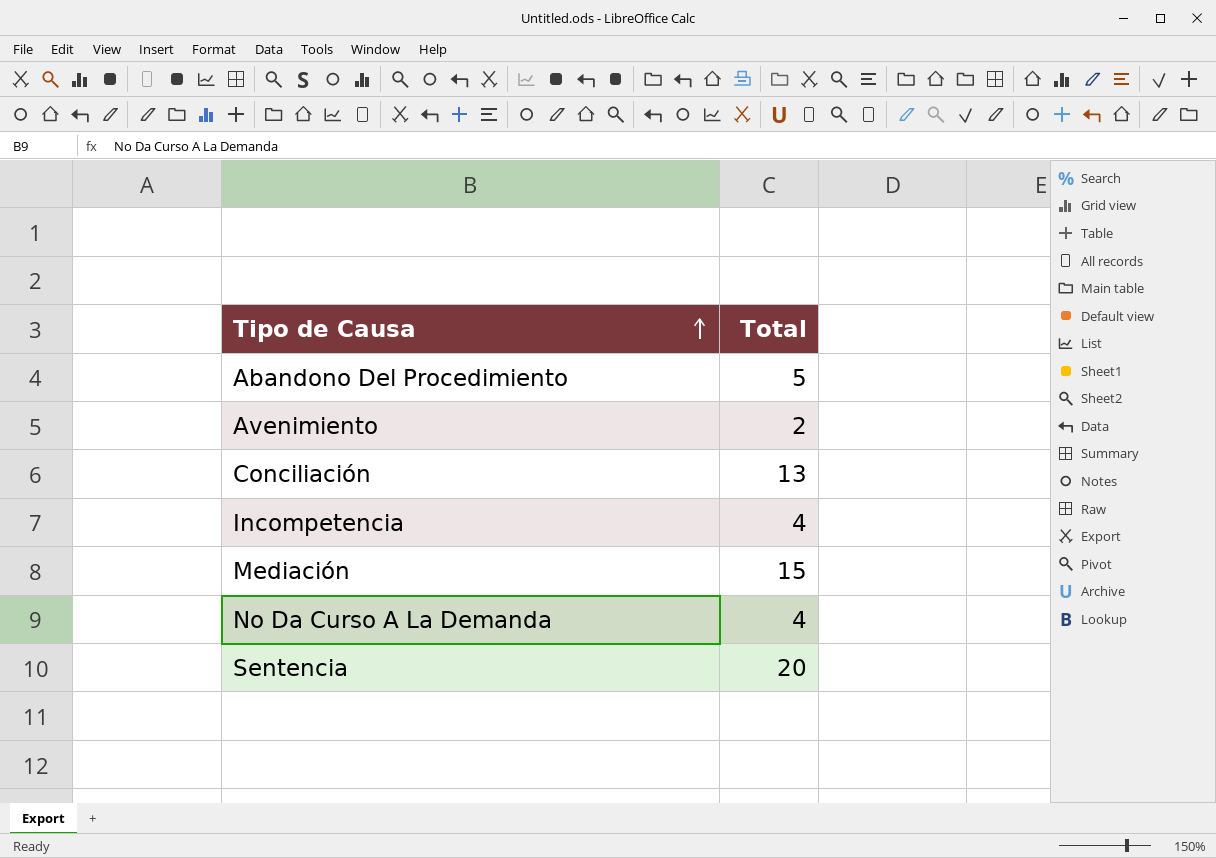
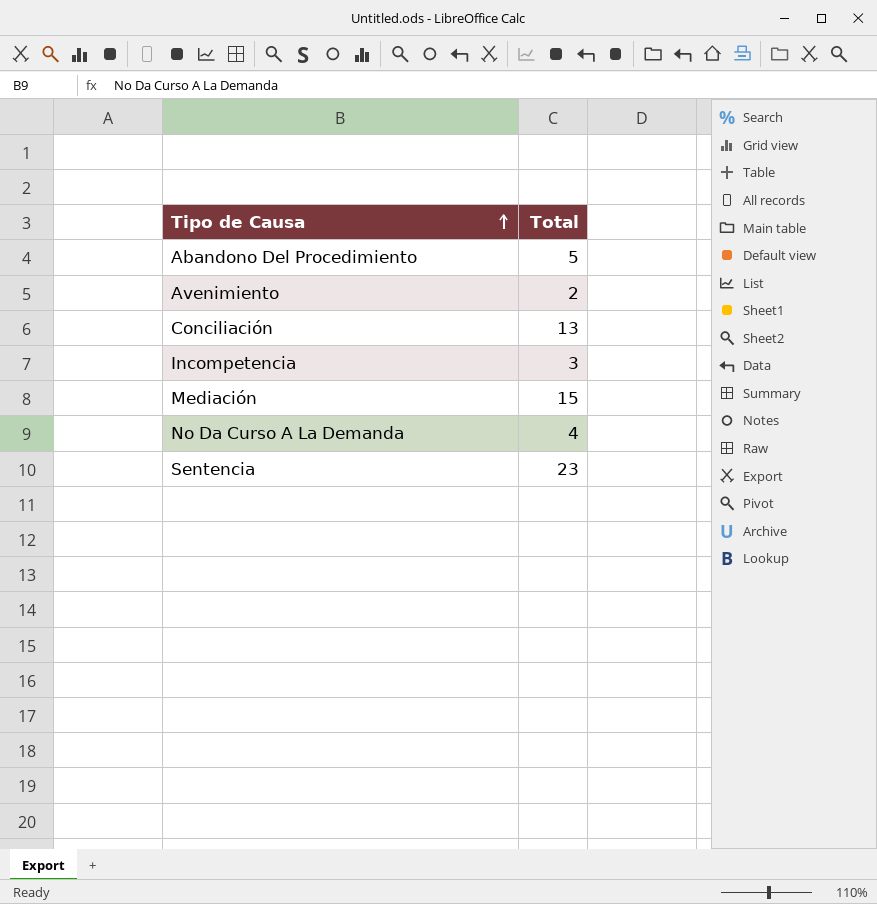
Incompetencia | Total: 4 -> 3
Sentencia | Total: 20 -> 23

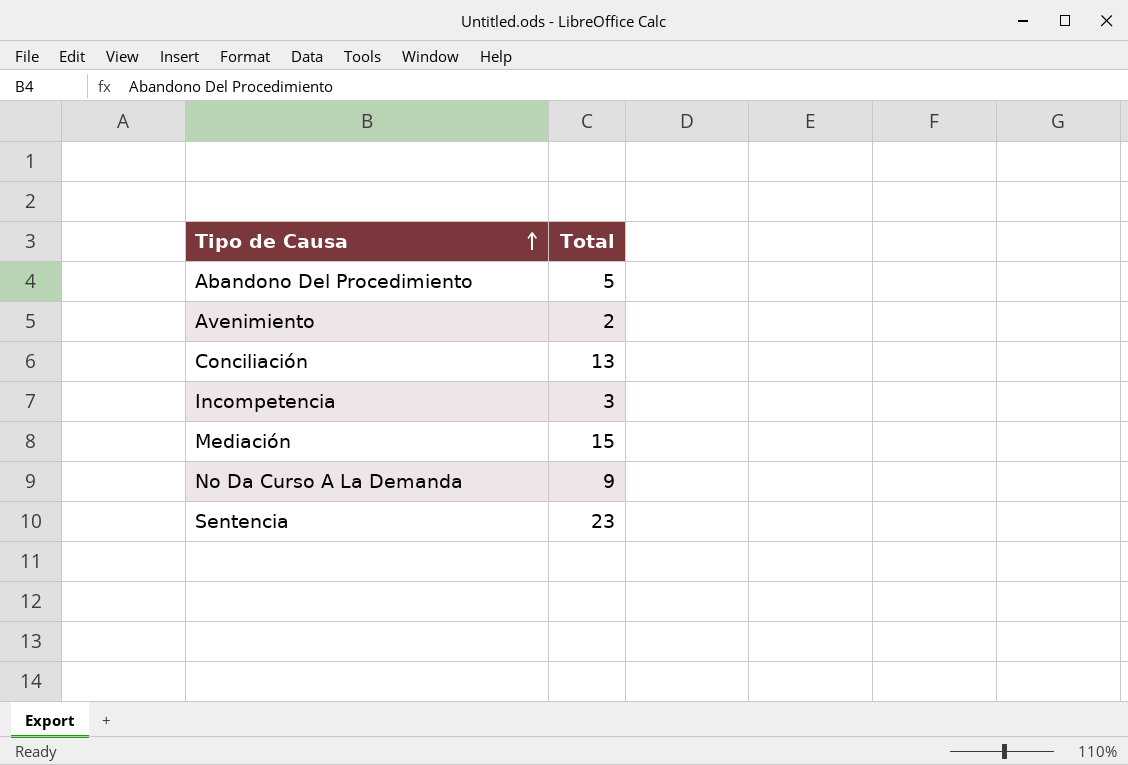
No Da Curso A La Demanda | Total: 4 -> 9

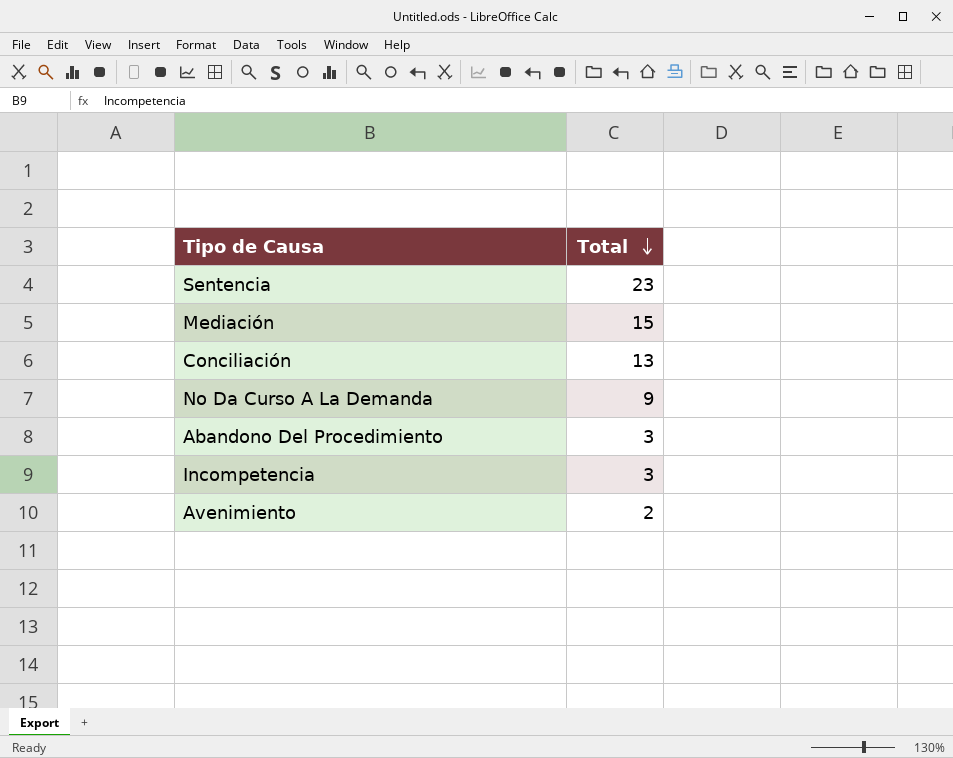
row order: Tipo de Causa ascending -> Total descending
Abandono Del Procedimiento | Total: 5 -> 3

